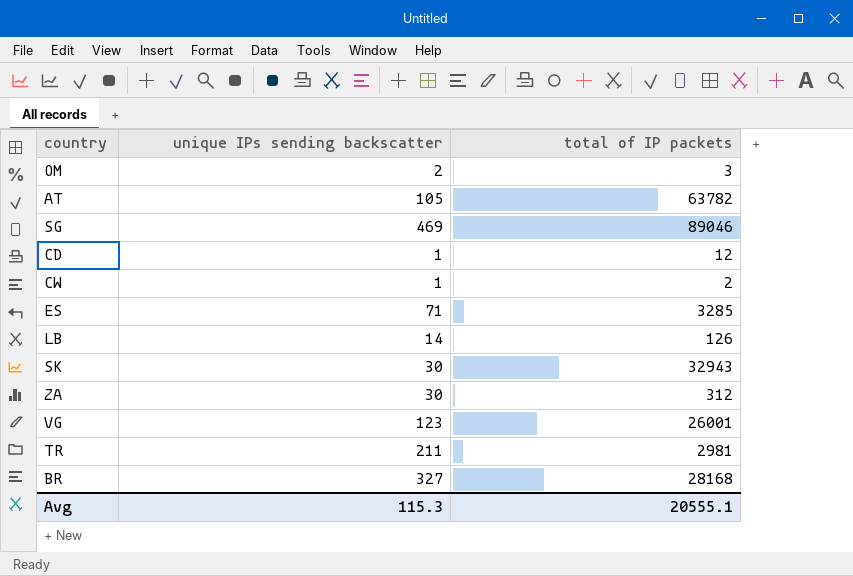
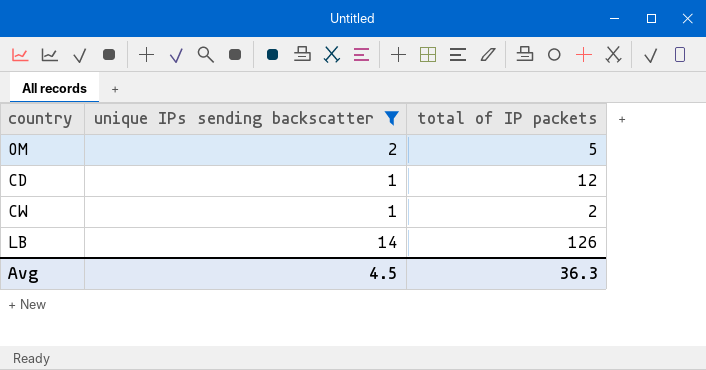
filter: none -> unique IPs sending backscatter <= 14
OM | total of IP packets: 3 -> 5
Avg | unique IPs sending backscatter: 115.3 -> 4.5
Avg | total of IP packets: 20555.1 -> 36.3

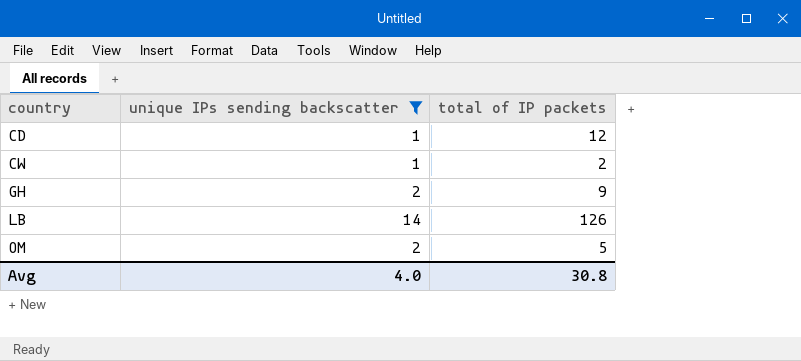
row order: none -> country ascending
row GH: none -> 2 | 9
Avg | unique IPs sending backscatter: 4.5 -> 4.0
Avg | total of IP packets: 36.3 -> 30.8

